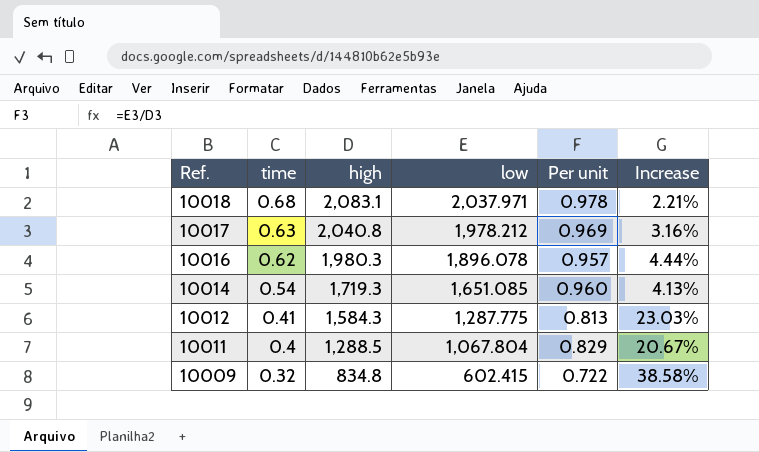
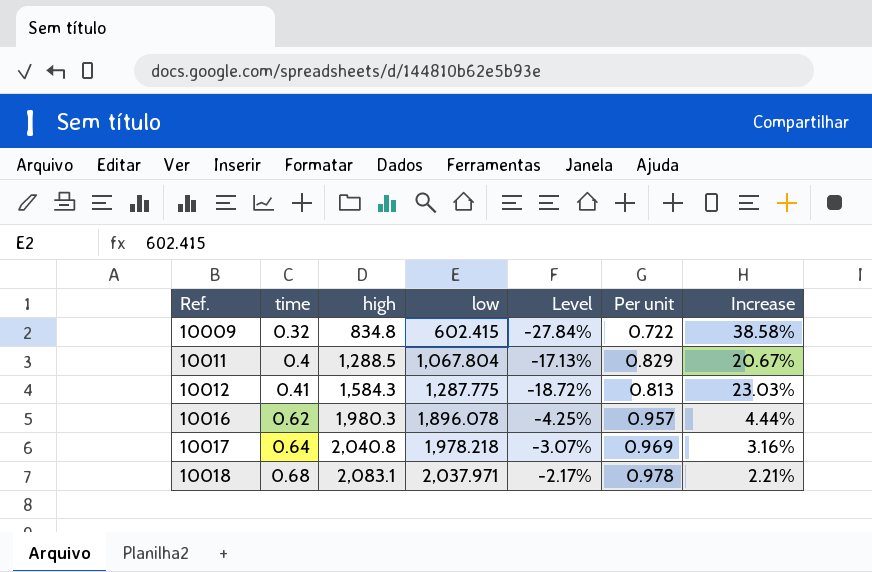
row order: Ref. descending -> Ref. ascending
column Level | formula: none -> ([low] - [high]) / [high]
row 10014: 0.54 | 1,719.3 | 1,651.085 | 0.960 | 4.13% -> none
10017 | time: 0.63 -> 0.64
10017 | low: 1,978.212 -> 1,978.218

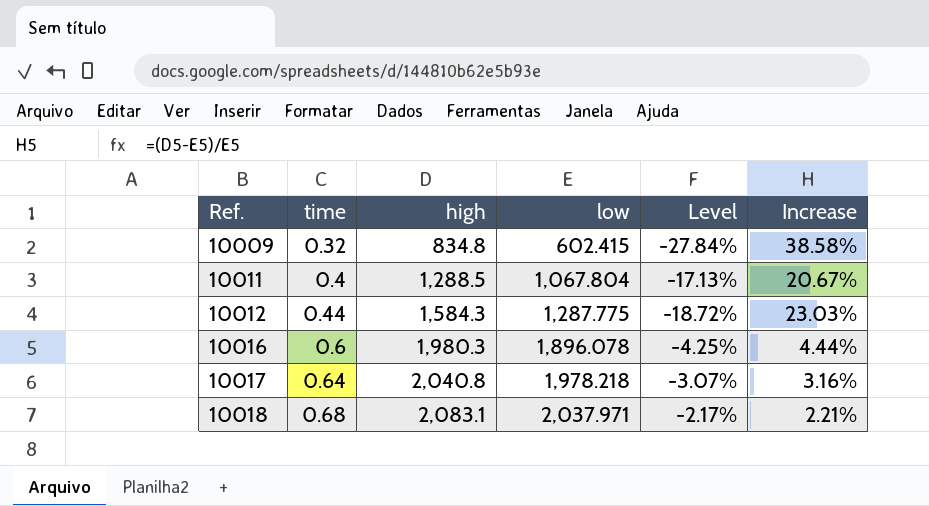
column Per unit | formula: [low] / [high] -> none
10012 | time: 0.41 -> 0.44
10016 | time: 0.62 -> 0.6

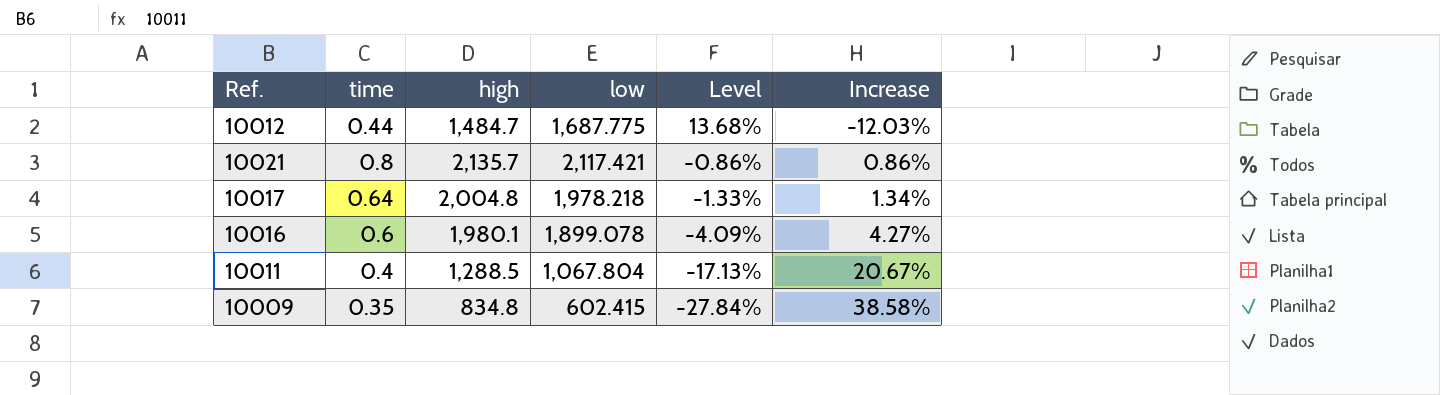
row order: Ref. ascending -> Level descending
row 10018: 0.68 | 2,083.1 | 2,037.971 | -2.17% | 2.21% -> none
10012 | high: 1,584.3 -> 1,484.7
10012 | low: 1,287.775 -> 1,687.775
10012 | Level: -18.72% -> 13.68%
10012 | Increase: 23.03% -> -12.03%
row 10021: none -> 0.8 | 2,135.7 | 2,117.421 | -0.86% | 0.86%
10017 | high: 2,040.8 -> 2,004.8
10017 | Level: -3.07% -> -1.33%
10017 | Increase: 3.16% -> 1.34%
10016 | high: 1,980.3 -> 1,980.1
10016 | low: 1,896.078 -> 1,899.078
10016 | Level: -4.25% -> -4.09%
10016 | Increase: 4.44% -> 4.27%
10009 | time: 0.32 -> 0.35

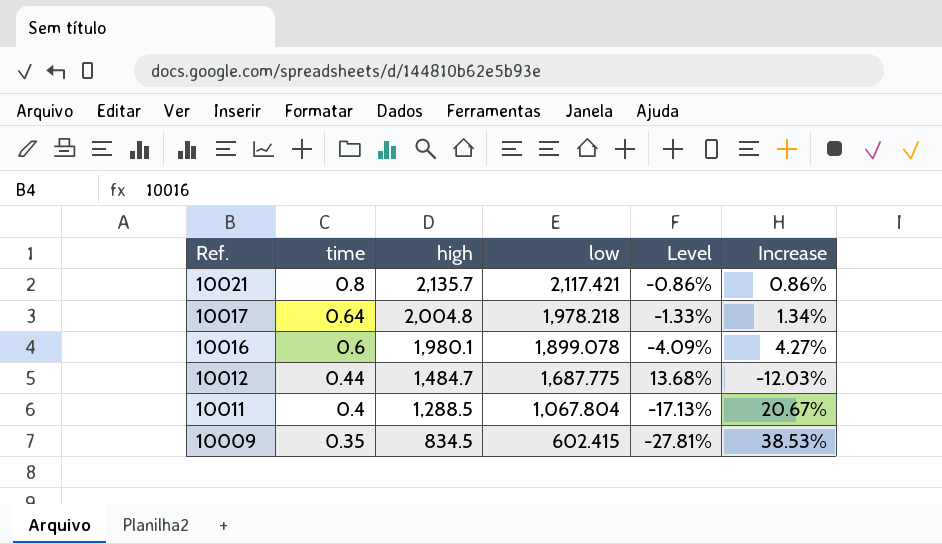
row order: Level descending -> Ref. descending
10009 | high: 834.8 -> 834.5
10009 | Level: -27.84% -> -27.81%
10009 | Increase: 38.58% -> 38.53%

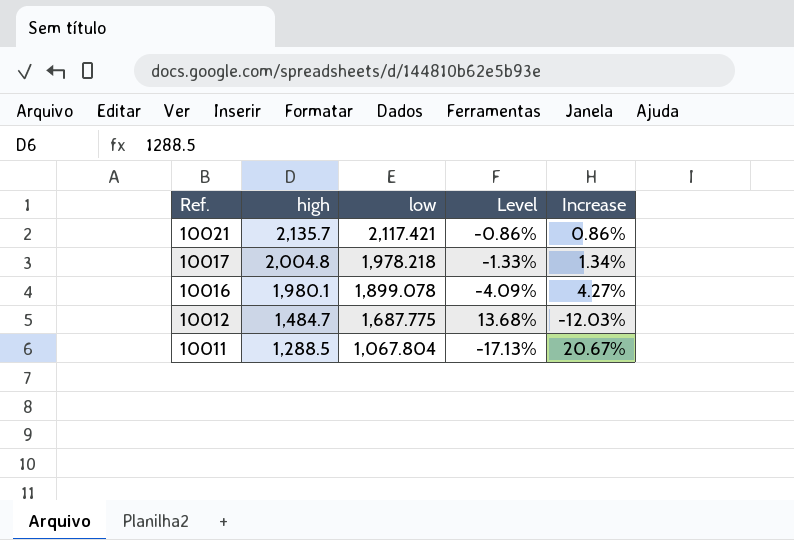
column time | position: 2 -> none
row 10009: 0.35 | 834.5 | 602.415 | -27.81% | 38.53% -> none

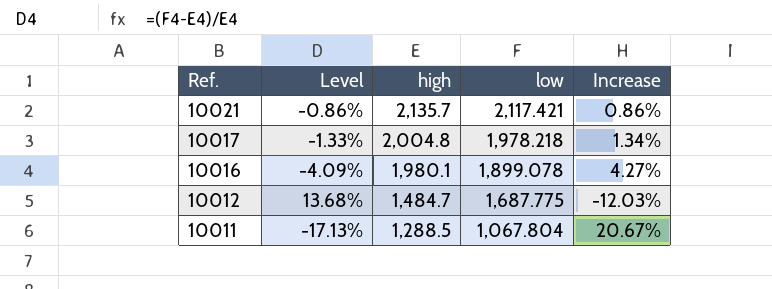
column Level | position: 4 -> 2

